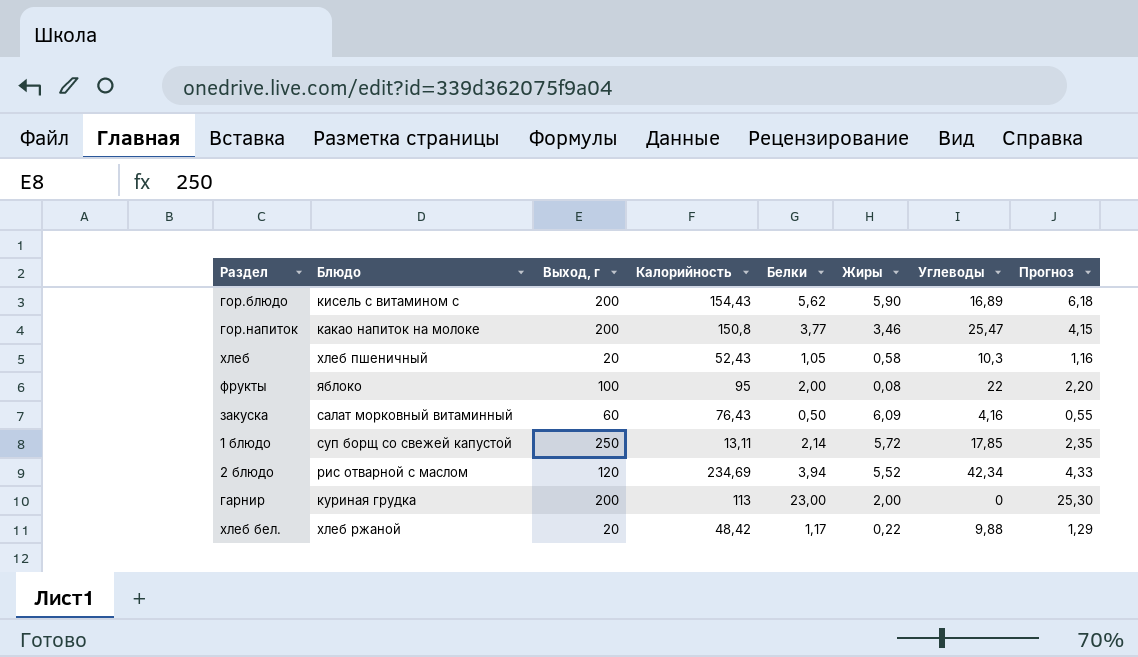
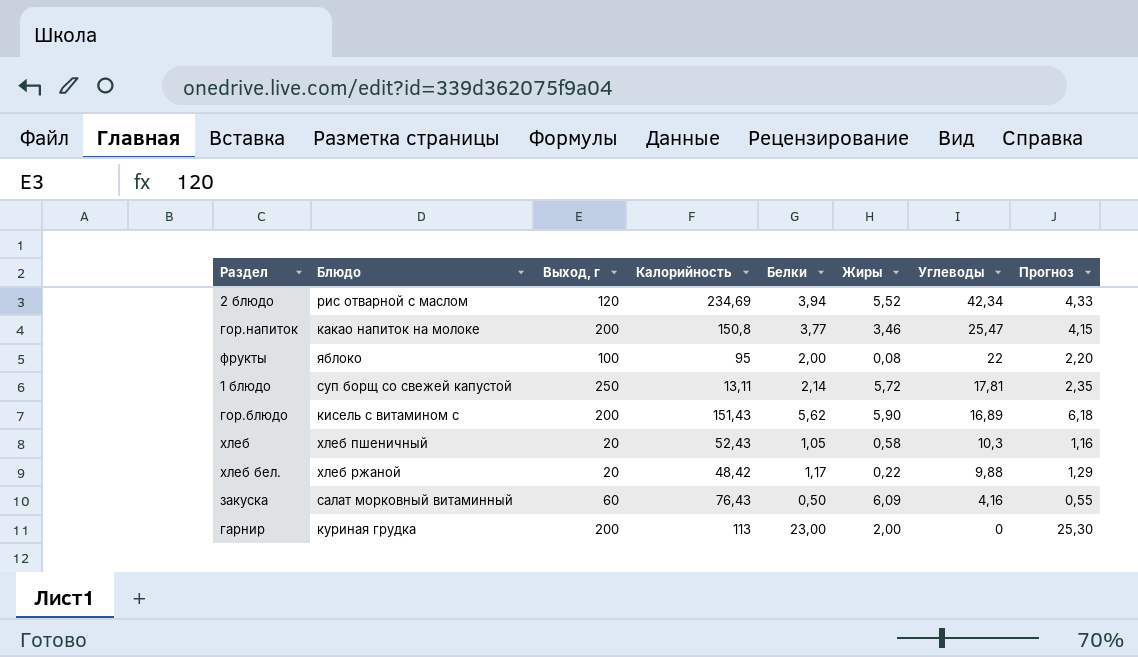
row order: none -> Углеводы descending
1 блюдо | Углеводы: 17,85 -> 17,81
гор.блюдо | Калорийность: 154,43 -> 151,43

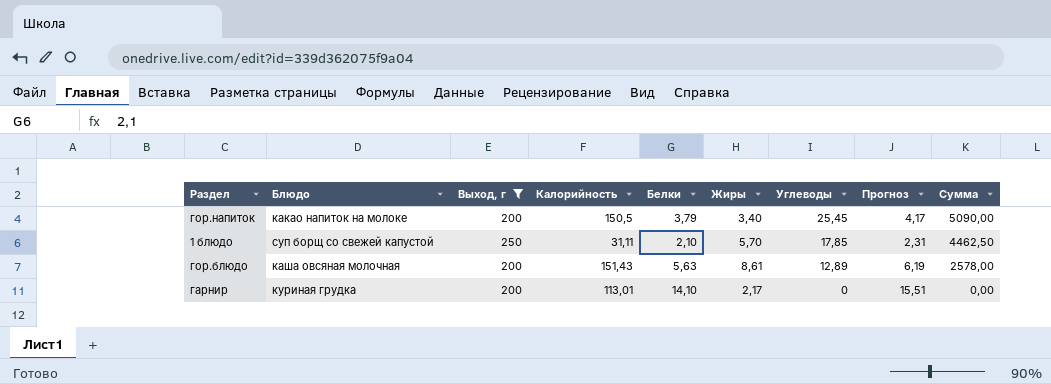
filter: none -> Выход, г >= 200
column Сумма | formula: none -> [Выход, г] * [Углеводы]
гор.напиток | Калорийность: 150,8 -> 150,5
гор.напиток | Белки: 3,77 -> 3,79
гор.напиток | Жиры: 3,46 -> 3,40
гор.напиток | Углеводы: 25,47 -> 25,45
гор.напиток | Прогноз: 4,15 -> 4,17
1 блюдо | Калорийность: 13,11 -> 31,11
1 блюдо | Белки: 2,14 -> 2,10
1 блюдо | Жиры: 5,72 -> 5,70
1 блюдо | Углеводы: 17,81 -> 17,85
1 блюдо | Прогноз: 2,35 -> 2,31
гор.блюдо | Блюдо: кисель с витамином с -> каша овсяная молочная
гор.блюдо | Белки: 5,62 -> 5,63
гор.блюдо | Жиры: 5,90 -> 8,61
гор.блюдо | Углеводы: 16,89 -> 12,89
гор.блюдо | Прогноз: 6,18 -> 6,19
гарнир | Калорийность: 113 -> 113,01
гарнир | Белки: 23,00 -> 14,10
гарнир | Жиры: 2,00 -> 2,17
гарнир | Прогноз: 25,30 -> 15,51

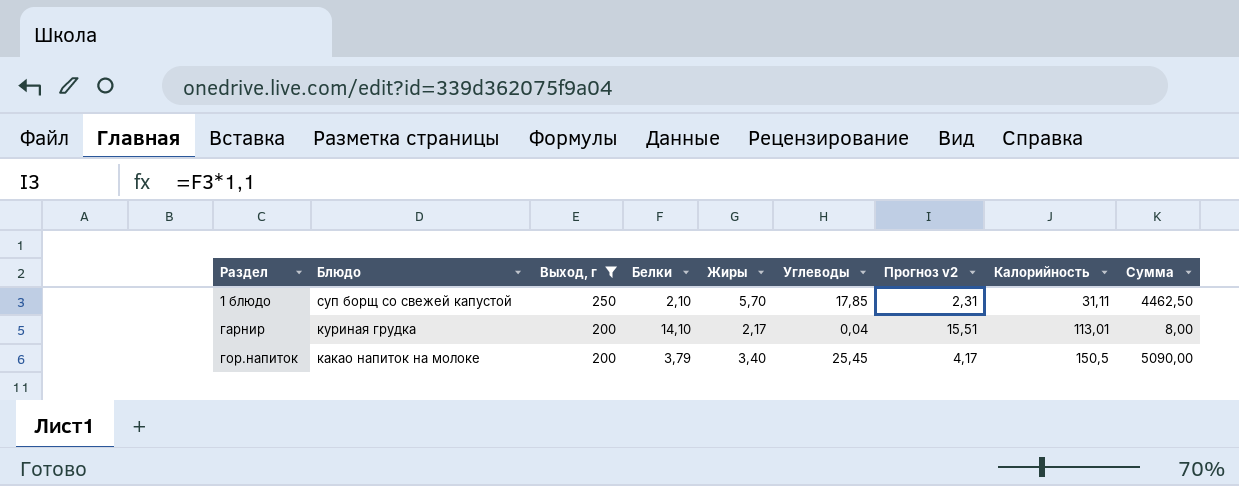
row order: Углеводы descending -> Раздел ascending
column name: Прогноз -> Прогноз v2
column Калорийность | position: 4 -> 8
row гор.блюдо: каша овсяная молочная | 200 | 151,43 | 5,63 | 8,61 | 12,89 | 6,19 | 2578,00 -> none
гарнир | Углеводы: 0 -> 0,04
гарнир | Сумма: 0,00 -> 8,00

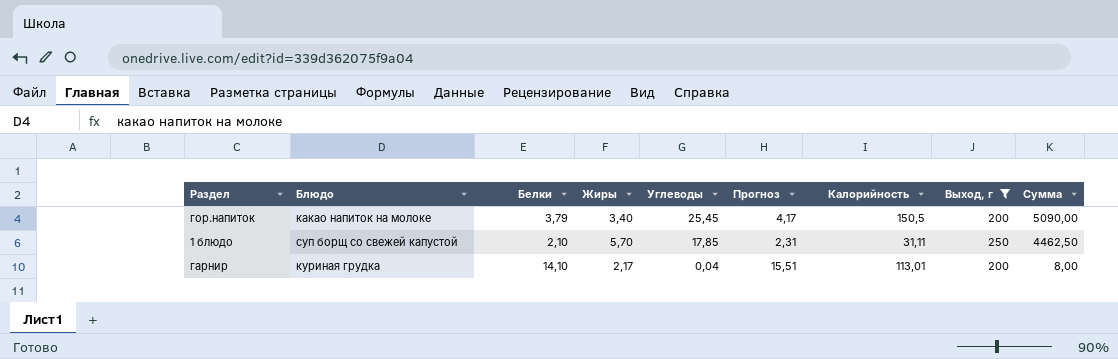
row order: Раздел ascending -> Углеводы descending
column name: Прогноз v2 -> Прогноз
column Выход, г | position: 3 -> 8

